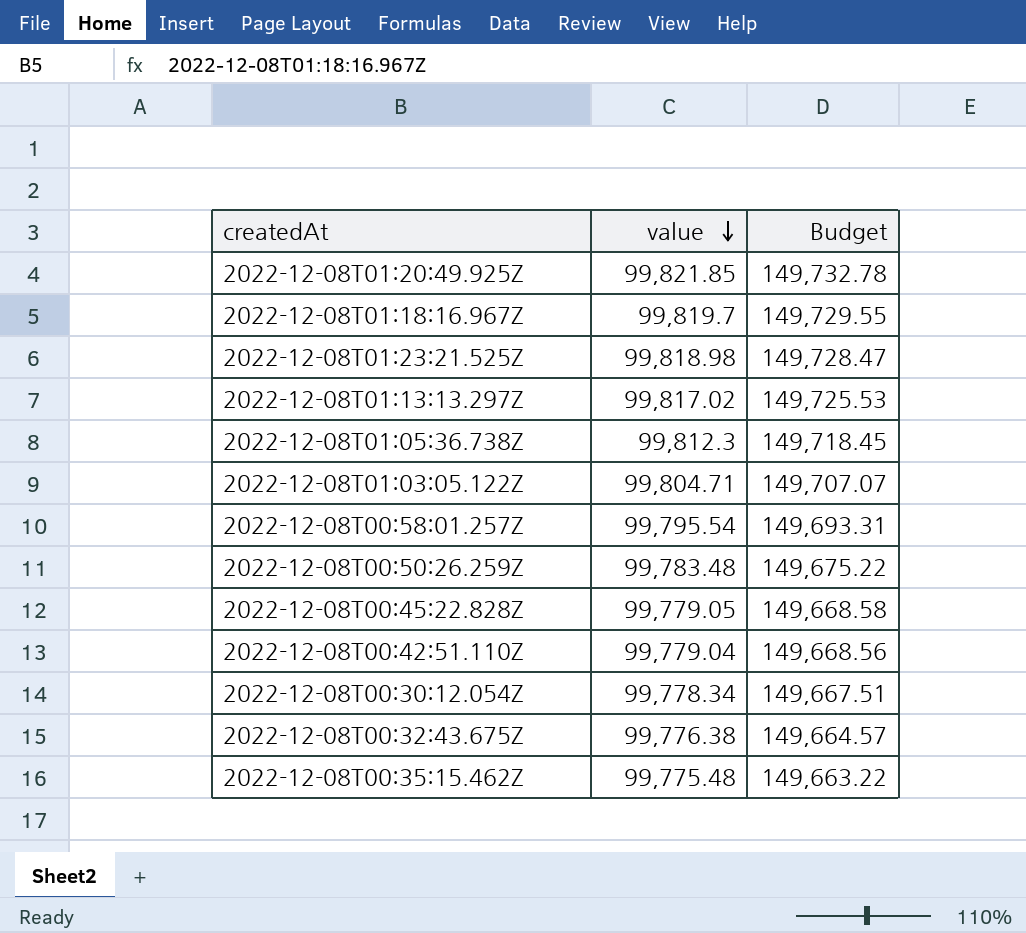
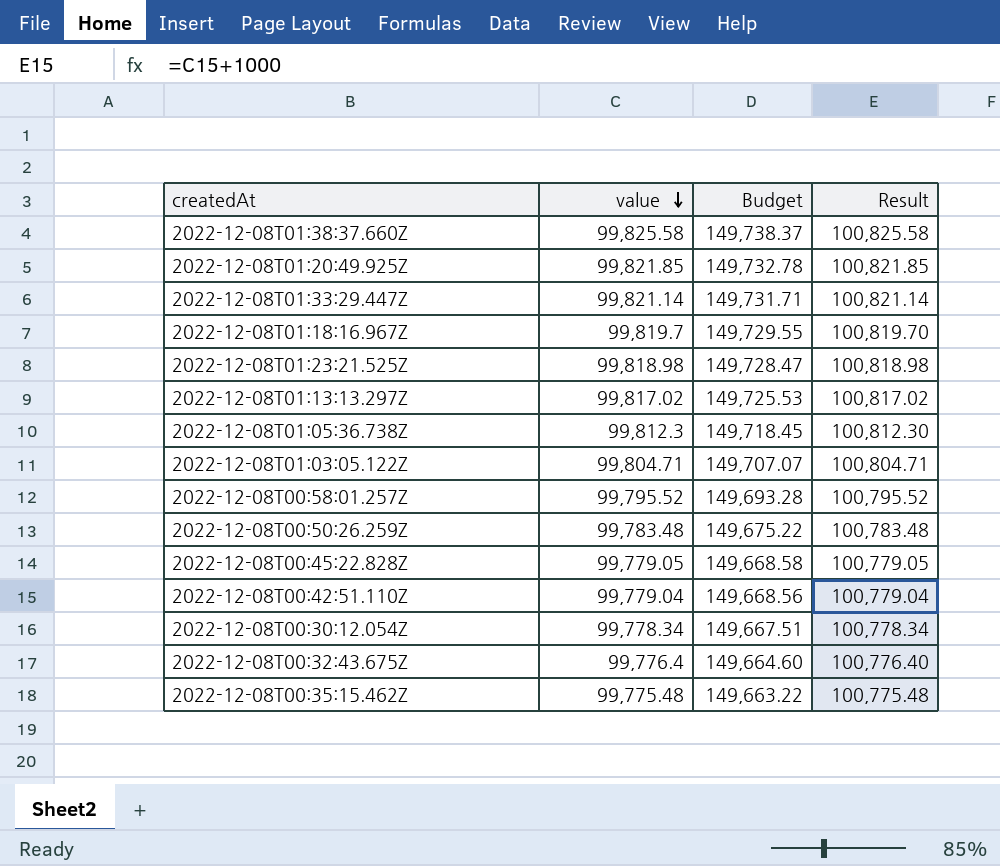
column Result | formula: none -> [value] + 1000
row 2022-12-08T01:38:37.660Z: none -> 99,825.58 | 149,738.37 | 100,825.58
row 2022-12-08T01:33:29.447Z: none -> 99,821.14 | 149,731.71 | 100,821.14
2022-12-08T00:58:01.257Z | value: 99,795.54 -> 99,795.52
2022-12-08T00:58:01.257Z | Budget: 149,693.31 -> 149,693.28
2022-12-08T00:32:43.675Z | value: 99,776.38 -> 99,776.4
2022-12-08T00:32:43.675Z | Budget: 149,664.57 -> 149,664.60

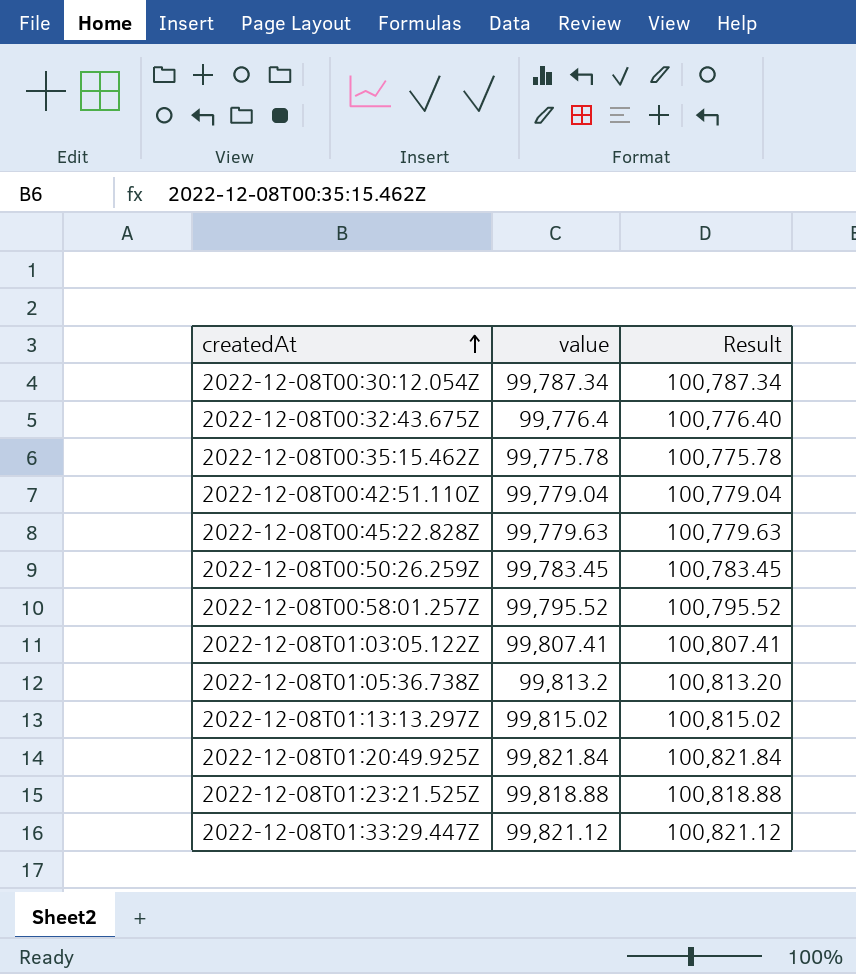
row order: value descending -> createdAt ascending
column Budget | formula: [value] * 1.5 -> none
row 2022-12-08T01:38:37.660Z: 99,825.58 | 149,738.37 | 100,825.58 -> none
row 2022-12-08T01:18:16.967Z: 99,819.7 | 149,729.55 | 100,819.70 -> none
2022-12-08T00:30:12.054Z | value: 99,778.34 -> 99,787.34
2022-12-08T00:30:12.054Z | Result: 100,778.34 -> 100,787.34
2022-12-08T00:35:15.462Z | value: 99,775.48 -> 99,775.78
2022-12-08T00:35:15.462Z | Result: 100,775.48 -> 100,775.78
2022-12-08T00:45:22.828Z | value: 99,779.05 -> 99,779.63
2022-12-08T00:45:22.828Z | Result: 100,779.05 -> 100,779.63
2022-12-08T00:50:26.259Z | value: 99,783.48 -> 99,783.45
2022-12-08T00:50:26.259Z | Result: 100,783.48 -> 100,783.45
2022-12-08T01:03:05.122Z | value: 99,804.71 -> 99,807.41
2022-12-08T01:03:05.122Z | Result: 100,804.71 -> 100,807.41
2022-12-08T01:05:36.738Z | value: 99,812.3 -> 99,813.2
2022-12-08T01:05:36.738Z | Result: 100,812.30 -> 100,813.20
2022-12-08T01:13:13.297Z | value: 99,817.02 -> 99,815.02
2022-12-08T01:13:13.297Z | Result: 100,817.02 -> 100,815.02
2022-12-08T01:20:49.925Z | value: 99,821.85 -> 99,821.84
2022-12-08T01:20:49.925Z | Result: 100,821.85 -> 100,821.84
2022-12-08T01:23:21.525Z | value: 99,818.98 -> 99,818.88
2022-12-08T01:23:21.525Z | Result: 100,818.98 -> 100,818.88
2022-12-08T01:33:29.447Z | value: 99,821.14 -> 99,821.12
2022-12-08T01:33:29.447Z | Result: 100,821.14 -> 100,821.12

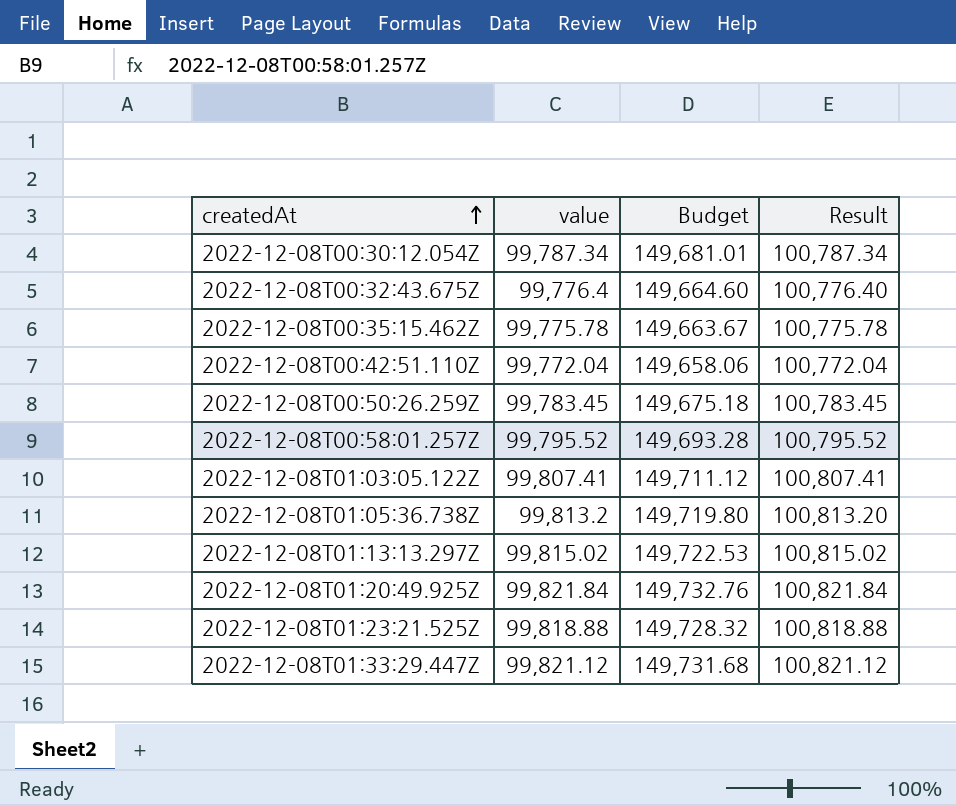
column Budget | formula: none -> [value] * 1.5
row 2022-12-08T00:45:22.828Z: 99,779.63 | 100,779.63 -> none
2022-12-08T00:42:51.110Z | value: 99,779.04 -> 99,772.04
2022-12-08T00:42:51.110Z | Result: 100,779.04 -> 100,772.04

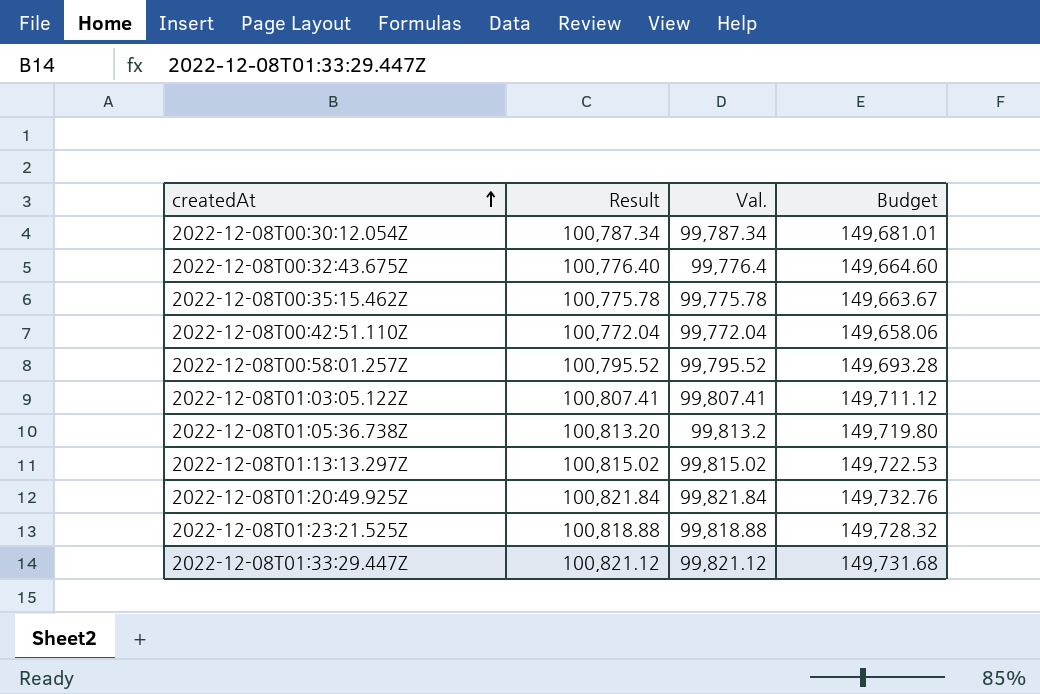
column Result | position: 4 -> 2
column name: value -> Val.
row 2022-12-08T00:50:26.259Z: 99,783.45 | 149,675.18 | 100,783.45 -> none

